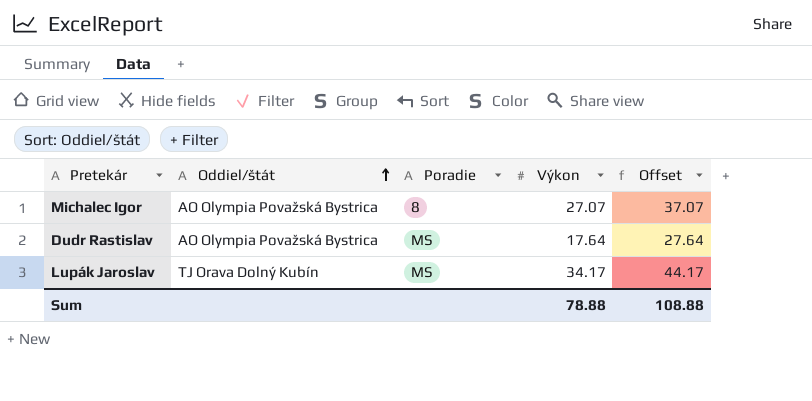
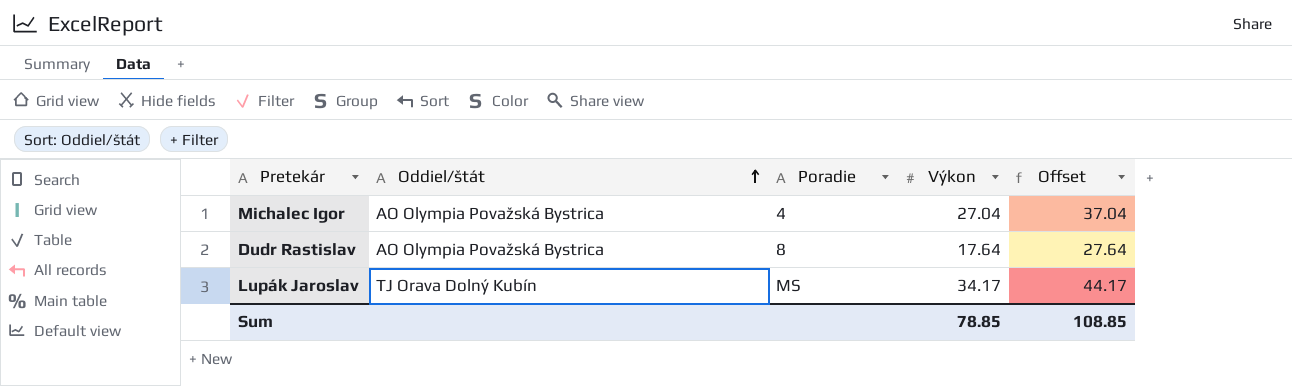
Michalec Igor | Poradie: 8 -> 4
Michalec Igor | Výkon: 27.07 -> 27.04
Michalec Igor | Offset: 37.07 -> 37.04
Dudr Rastislav | Poradie: MS -> 8
Sum | Výkon: 78.88 -> 78.85
Sum | Offset: 108.88 -> 108.85

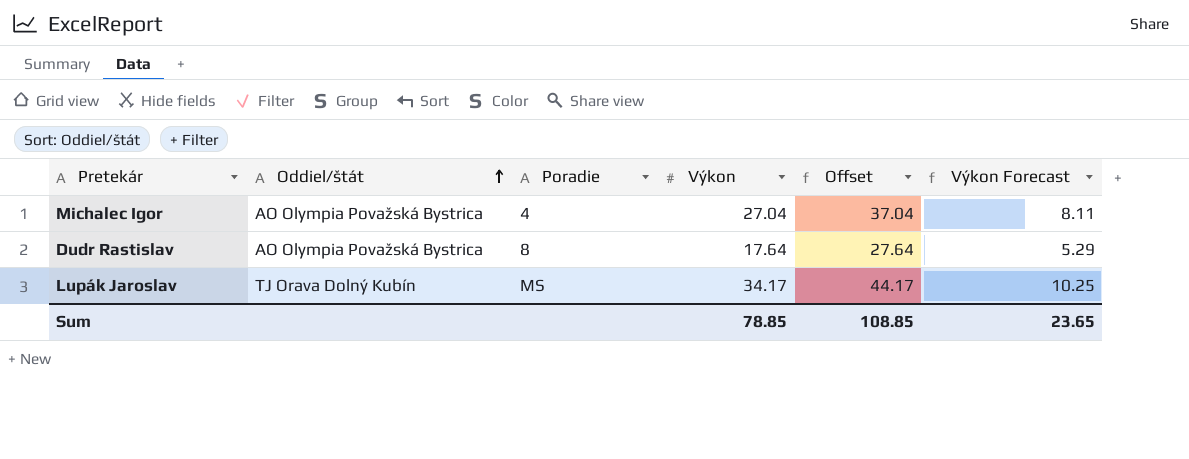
column Výkon Forecast | formula: none -> [Výkon] * 0.3

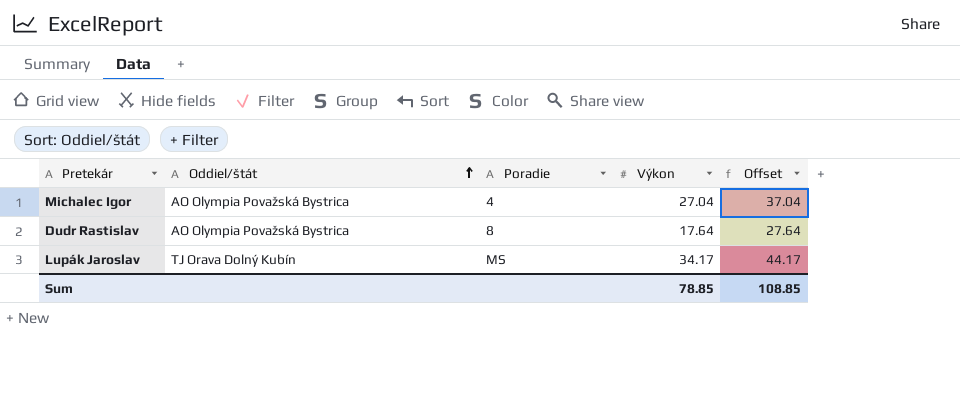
column Výkon Forecast | formula: [Výkon] * 0.3 -> none

